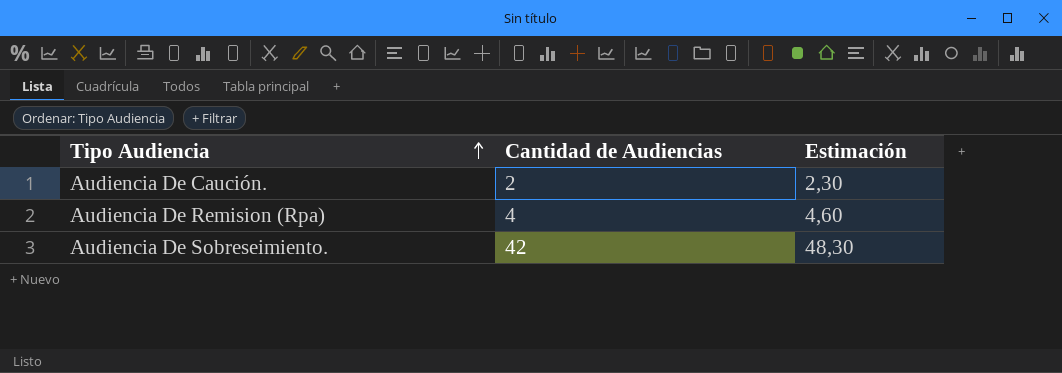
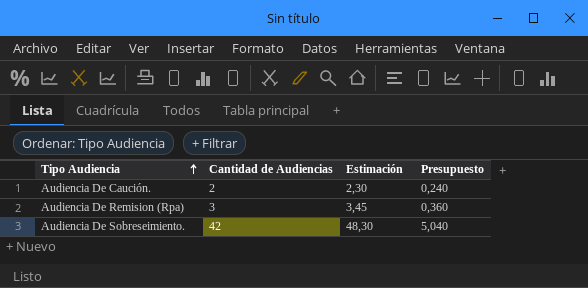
column Presupuesto | formula: none -> [Cantidad de Audiencias] * 0,12
Audiencia De Remision (Rpa) | Cantidad de Audiencias: 4 -> 3
Audiencia De Remision (Rpa) | Estimación: 4,60 -> 3,45

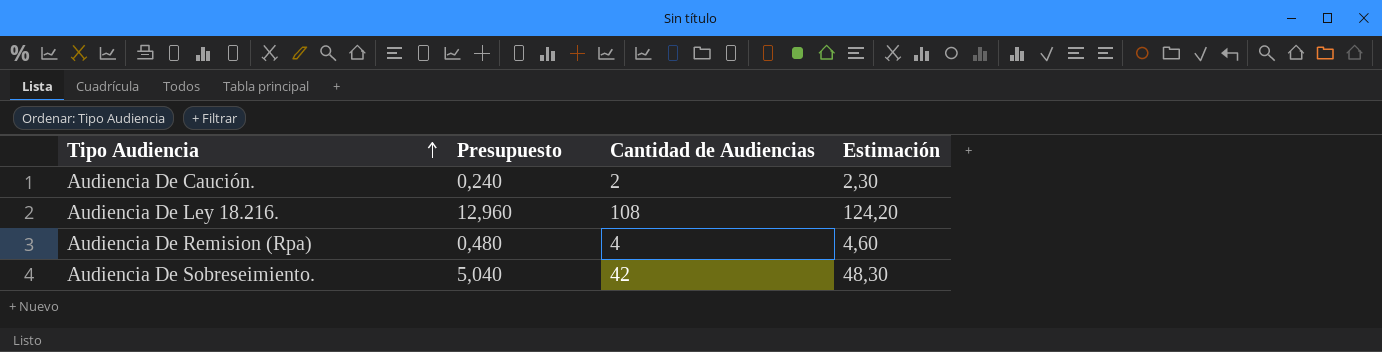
column Presupuesto | position: 4 -> 2
row Audiencia De Ley 18.216.: none -> 12,960 | 108 | 124,20
Audiencia De Remision (Rpa) | Presupuesto: 0,360 -> 0,480
Audiencia De Remision (Rpa) | Cantidad de Audiencias: 3 -> 4
Audiencia De Remision (Rpa) | Estimación: 3,45 -> 4,60

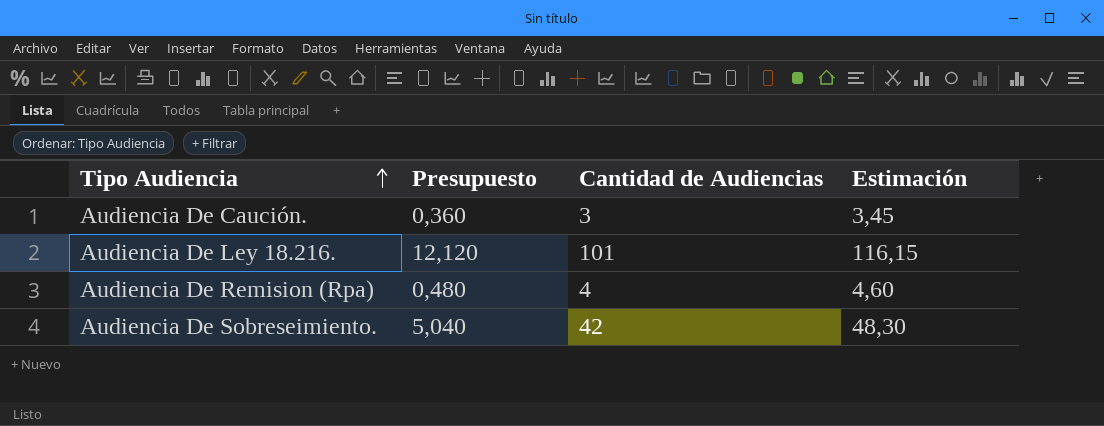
Audiencia De Caución. | Presupuesto: 0,240 -> 0,360
Audiencia De Caución. | Cantidad de Audiencias: 2 -> 3
Audiencia De Caución. | Estimación: 2,30 -> 3,45
Audiencia De Ley 18.216. | Presupuesto: 12,960 -> 12,120
Audiencia De Ley 18.216. | Cantidad de Audiencias: 108 -> 101
Audiencia De Ley 18.216. | Estimación: 124,20 -> 116,15

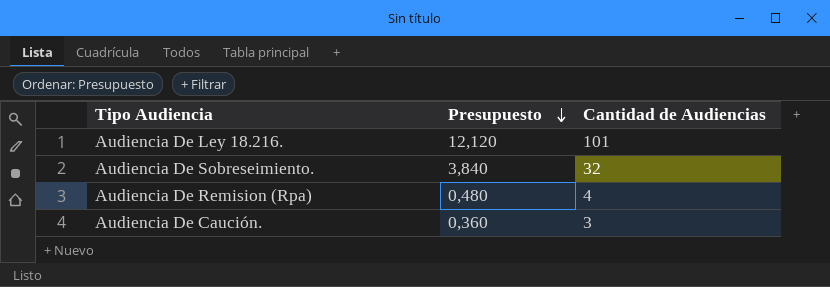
row order: Tipo Audiencia ascending -> Presupuesto descending
column Estimación | formula: [Cantidad de Audiencias] * 1,15 -> none
Audiencia De Sobreseimiento. | Presupuesto: 5,040 -> 3,840
Audiencia De Sobreseimiento. | Cantidad de Audiencias: 42 -> 32

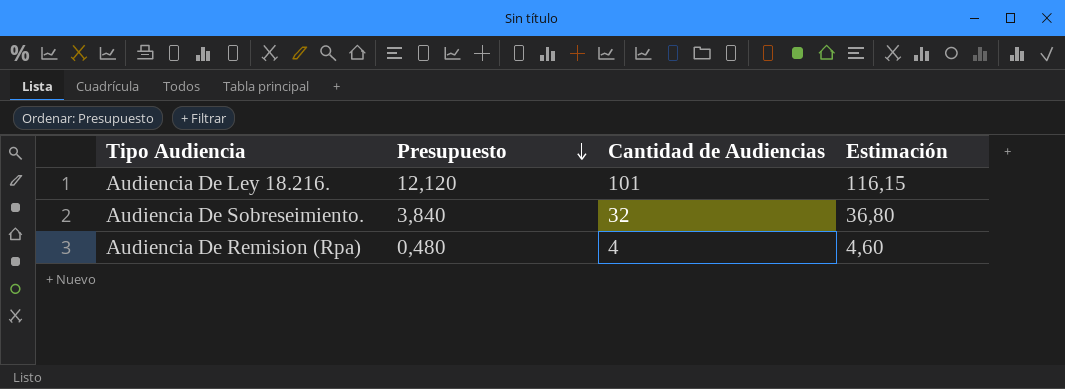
column Estimación | formula: none -> [Cantidad de Audiencias] * 1,15
row Audiencia De Caución.: 0,360 | 3 -> none

